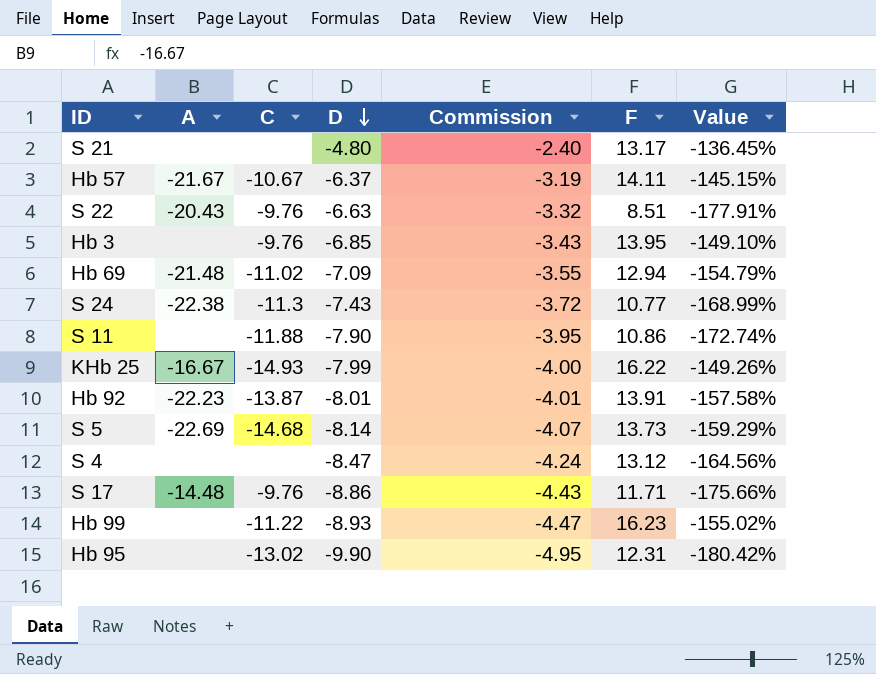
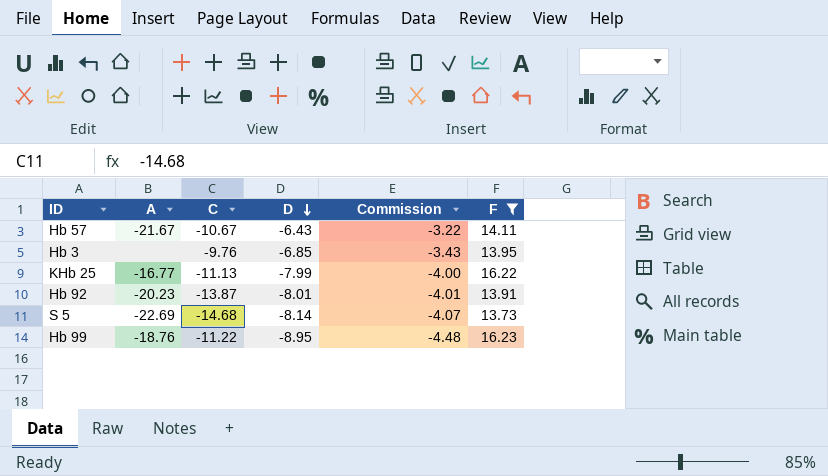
filter: none -> F >= 13.73
column Value | formula: ([D] - [F]) / [F] -> none
Hb 57 | D: -6.37 -> -6.43
Hb 57 | Commission: -3.19 -> -3.22
KHb 25 | A: -16.67 -> -16.77
KHb 25 | C: -14.93 -> -11.13
Hb 92 | A: -22.23 -> -20.23
Hb 99 | A: none -> -18.76
Hb 99 | D: -8.93 -> -8.95
Hb 99 | Commission: -4.47 -> -4.48

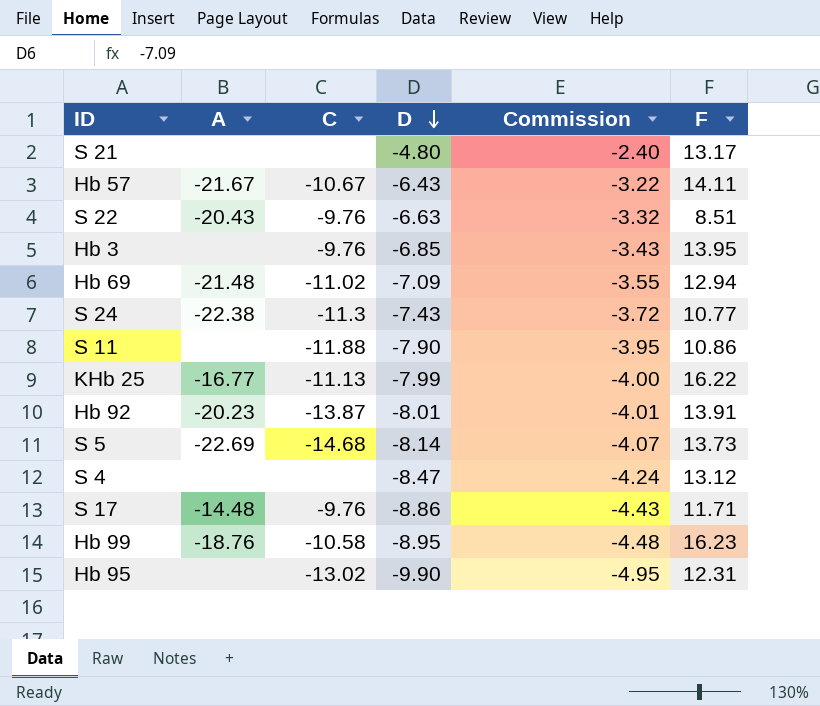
filter: F >= 13.73 -> none
Hb 99 | C: -11.22 -> -10.58

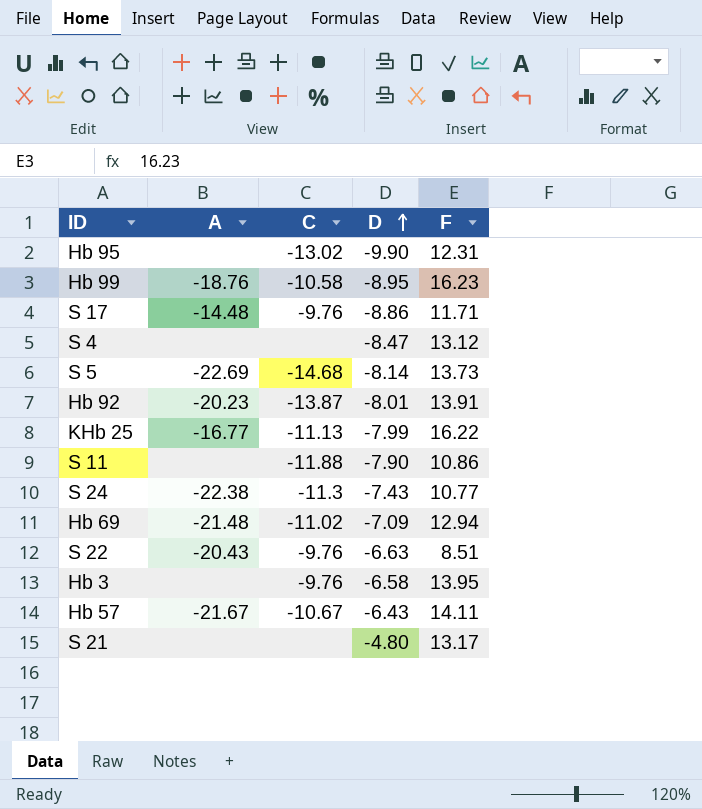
row order: D descending -> D ascending
column Commission | formula: [D] * 0.5 -> none
Hb 3 | D: -6.85 -> -6.58

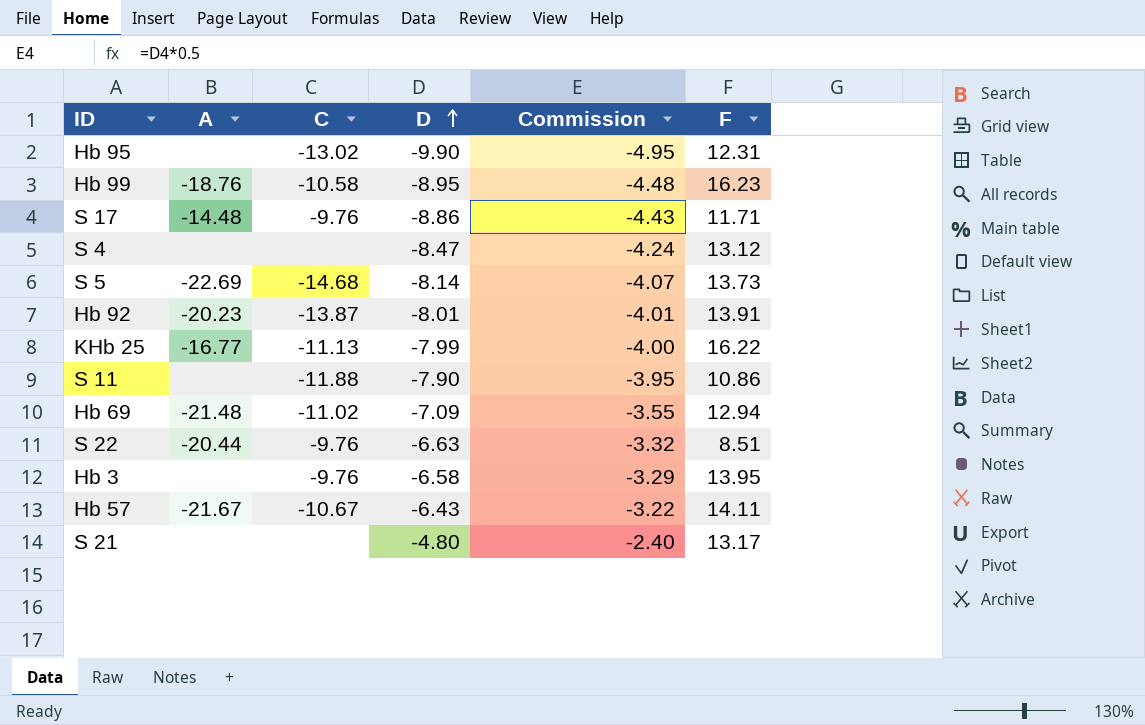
column Commission | formula: none -> [D] * 0.5
row S 24: -22.38 | -11.3 | -7.43 | 10.77 -> none
S 22 | A: -20.43 -> -20.44

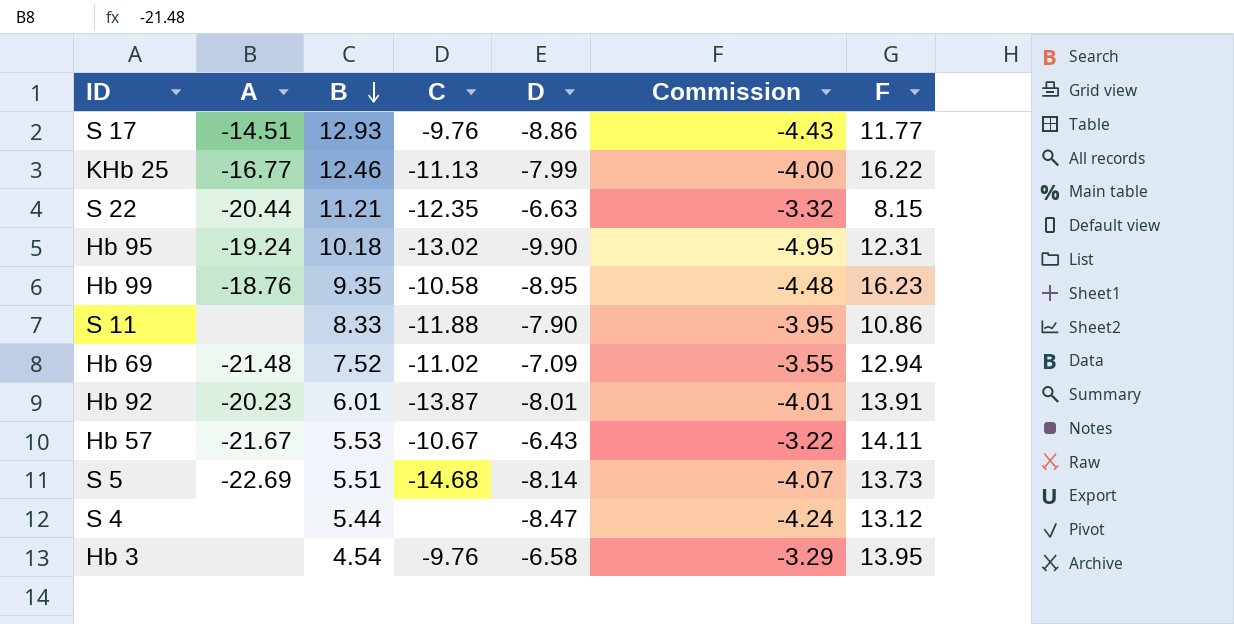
row order: D ascending -> B descending
column B | position: none -> 3
row S 21: none | none | -4.80 | -2.40 | 13.17 -> none
S 17 | A: -14.48 -> -14.51
S 17 | F: 11.71 -> 11.77
S 22 | C: -9.76 -> -12.35
S 22 | F: 8.51 -> 8.15
Hb 95 | A: none -> -19.24

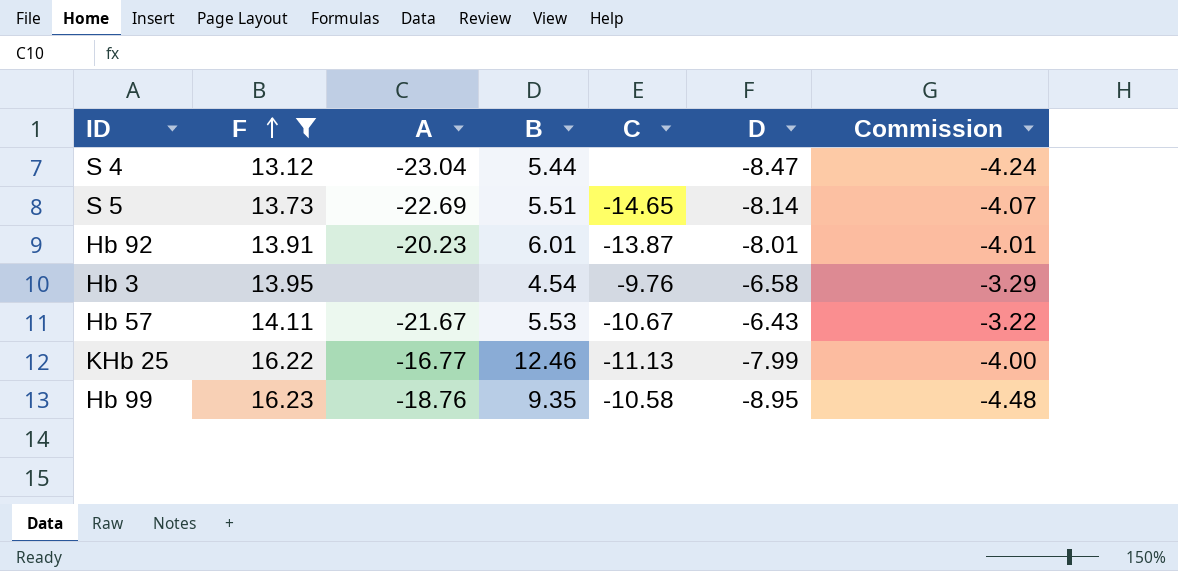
filter: none -> F >= 13.12
row order: B descending -> F ascending
column F | position: 7 -> 2
S 4 | A: none -> -23.04
S 5 | C: -14.68 -> -14.65

